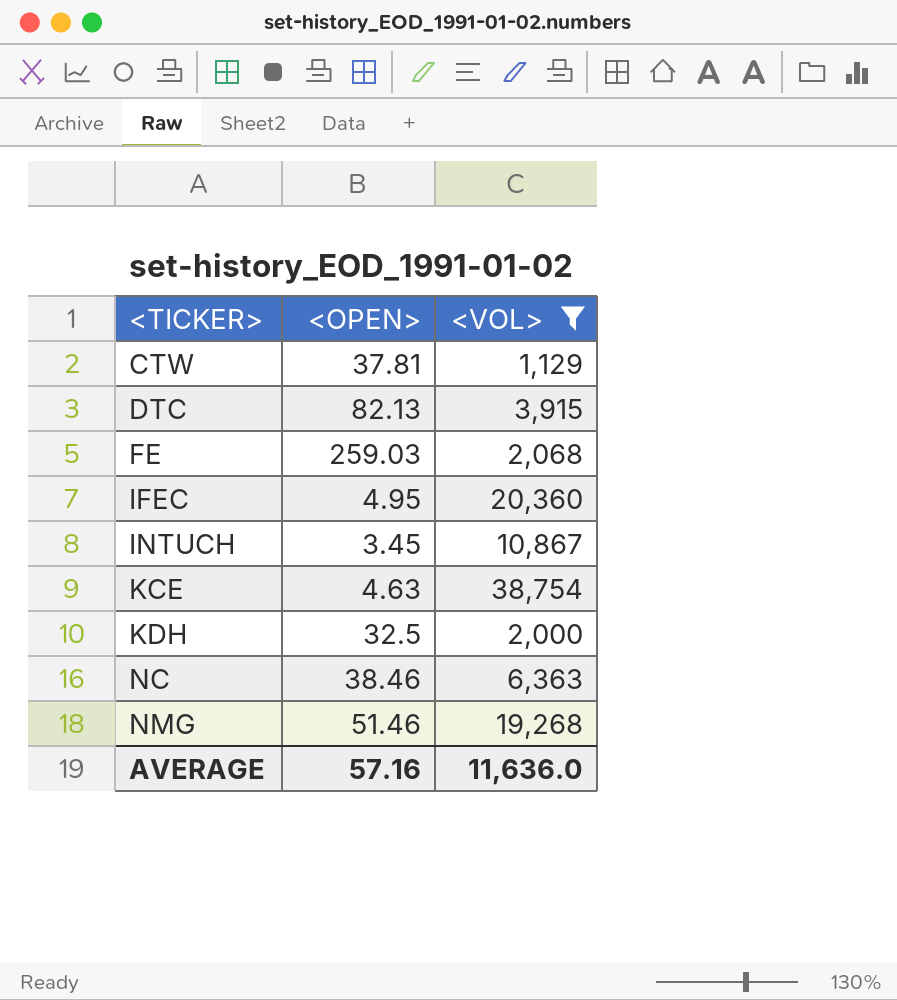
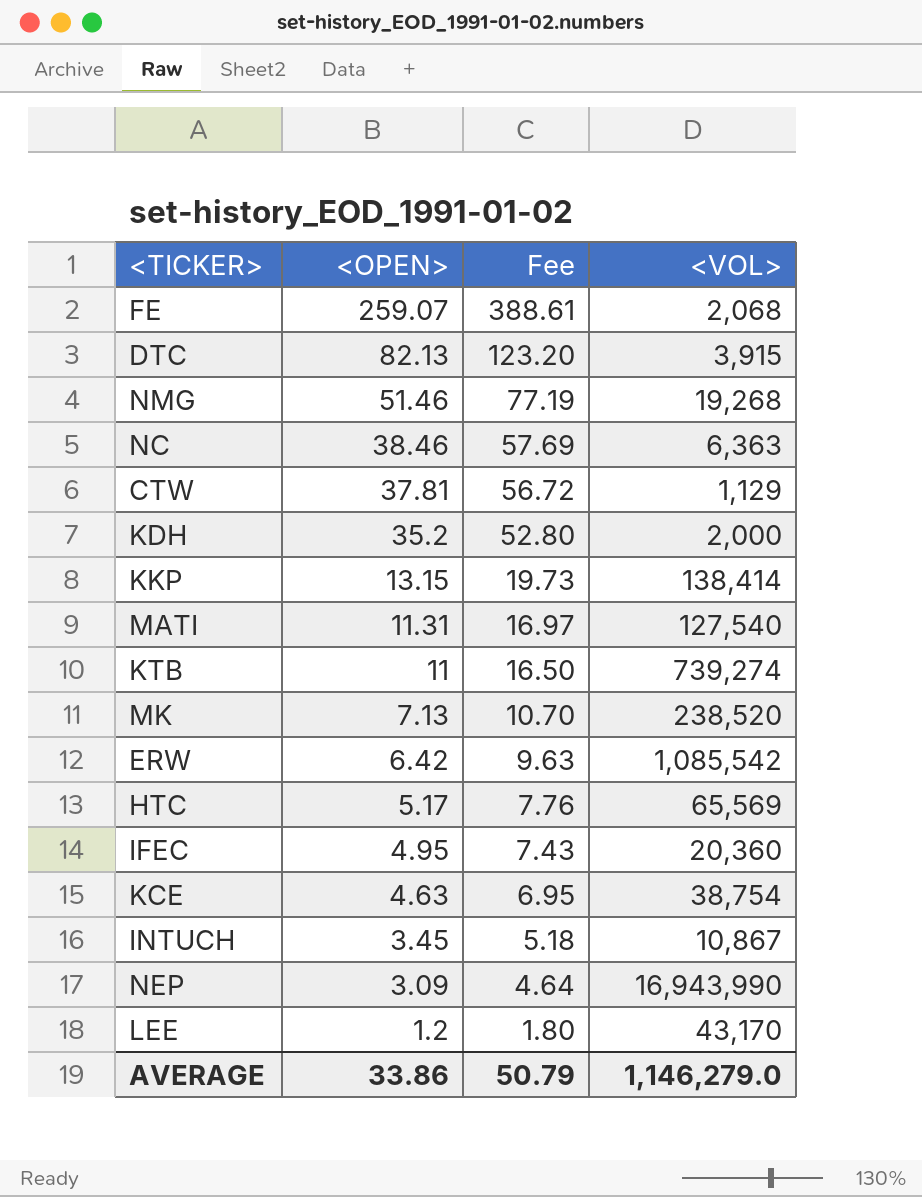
filter: <VOL> <= 38,754 -> none
row order: <TICKER> ascending -> <OPEN> descending
column Fee | formula: none -> [<OPEN>] * 1.5
FE | <OPEN>: 259.03 -> 259.07
KDH | <OPEN>: 32.5 -> 35.2
AVERAGE | <OPEN>: 57.16 -> 33.86
AVERAGE | <VOL>: 11,636.0 -> 1,146,279.0

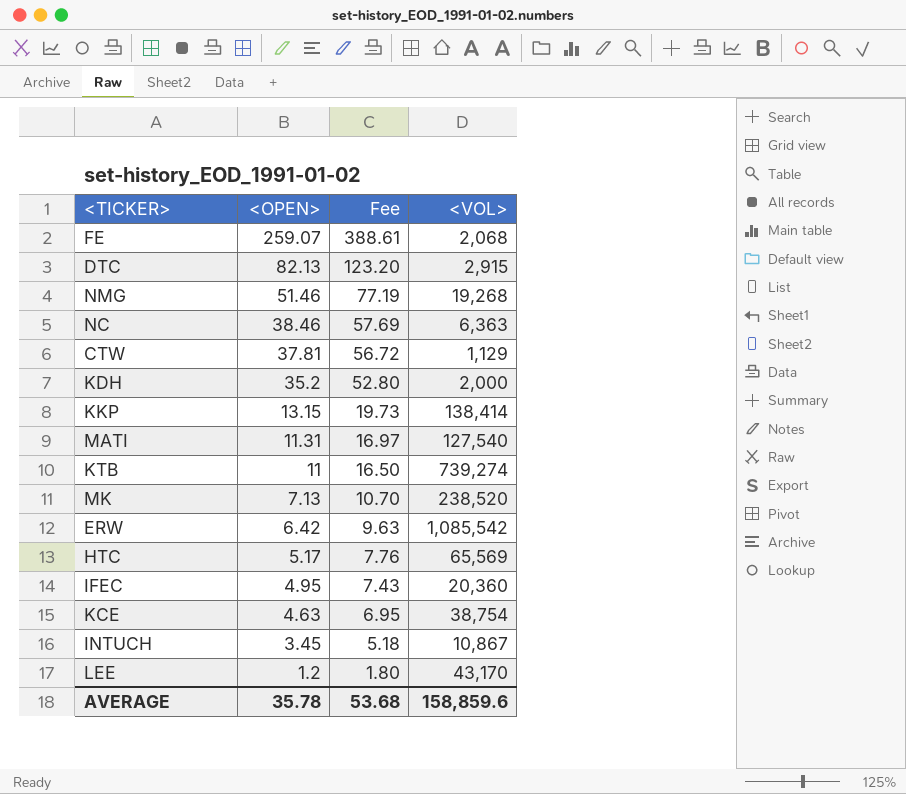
row NEP: 3.09 | 4.64 | 16,943,990 -> none
DTC | <VOL>: 3,915 -> 2,915
AVERAGE | <OPEN>: 33.86 -> 35.78
AVERAGE | Fee: 50.79 -> 53.68
AVERAGE | <VOL>: 1,146,279.0 -> 158,859.6

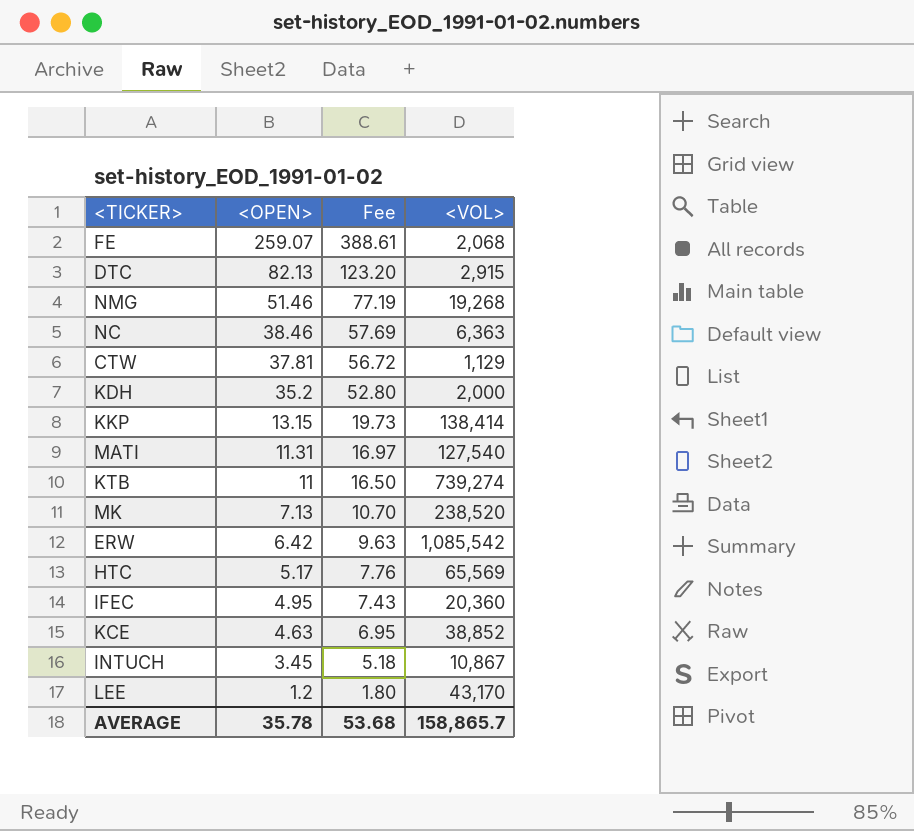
KCE | <VOL>: 38,754 -> 38,852
AVERAGE | <VOL>: 158,859.6 -> 158,865.7

